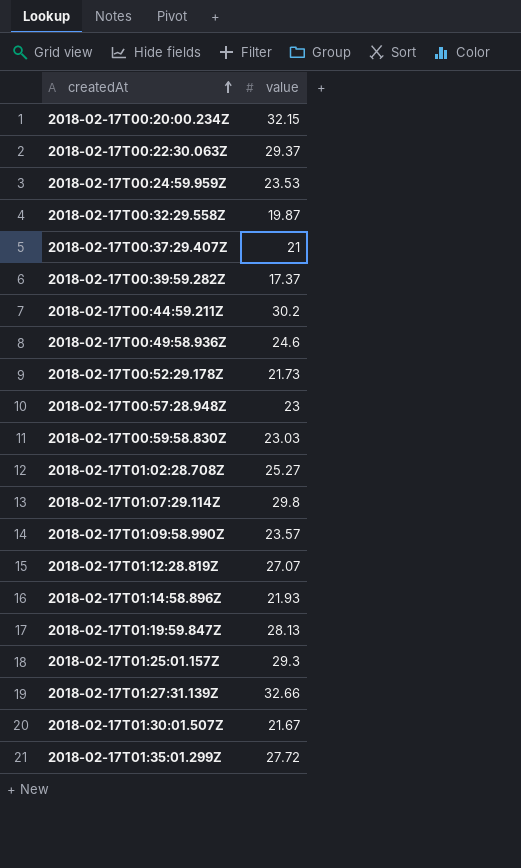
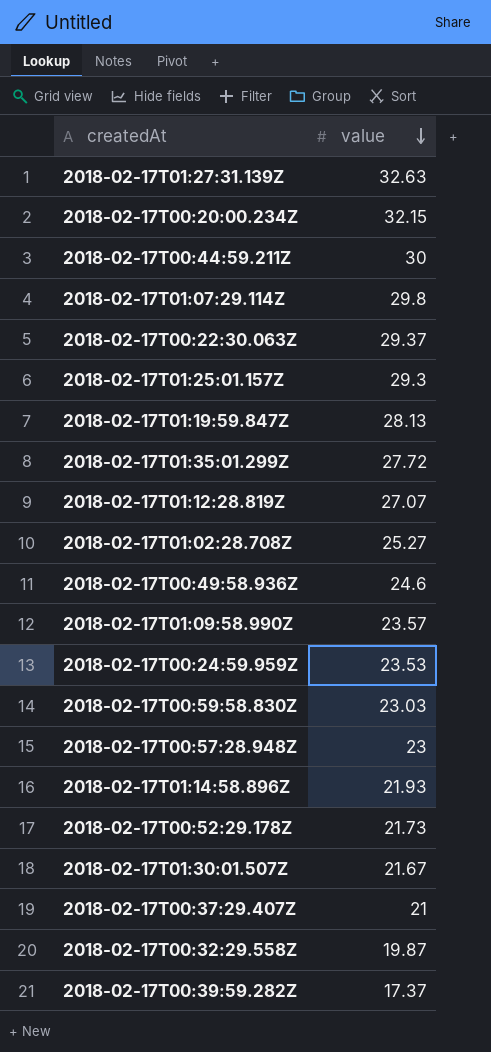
row order: createdAt ascending -> value descending
2018-02-17T01:27:31.139Z | value: 32.66 -> 32.63
2018-02-17T00:44:59.211Z | value: 30.2 -> 30

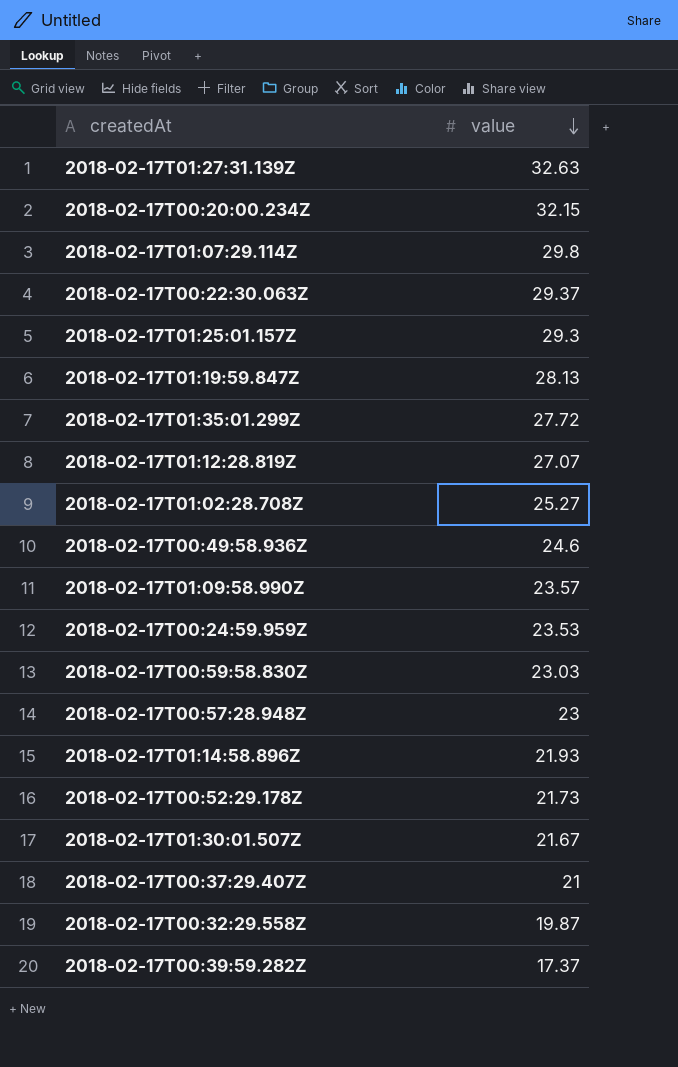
row 2018-02-17T00:44:59.211Z: 30 -> none

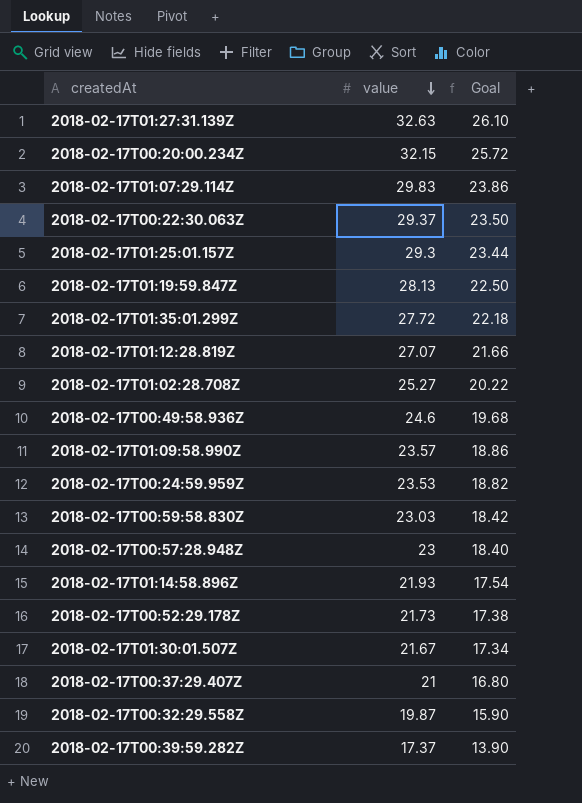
column Goal | formula: none -> [value] * 0.8
2018-02-17T01:07:29.114Z | value: 29.8 -> 29.83

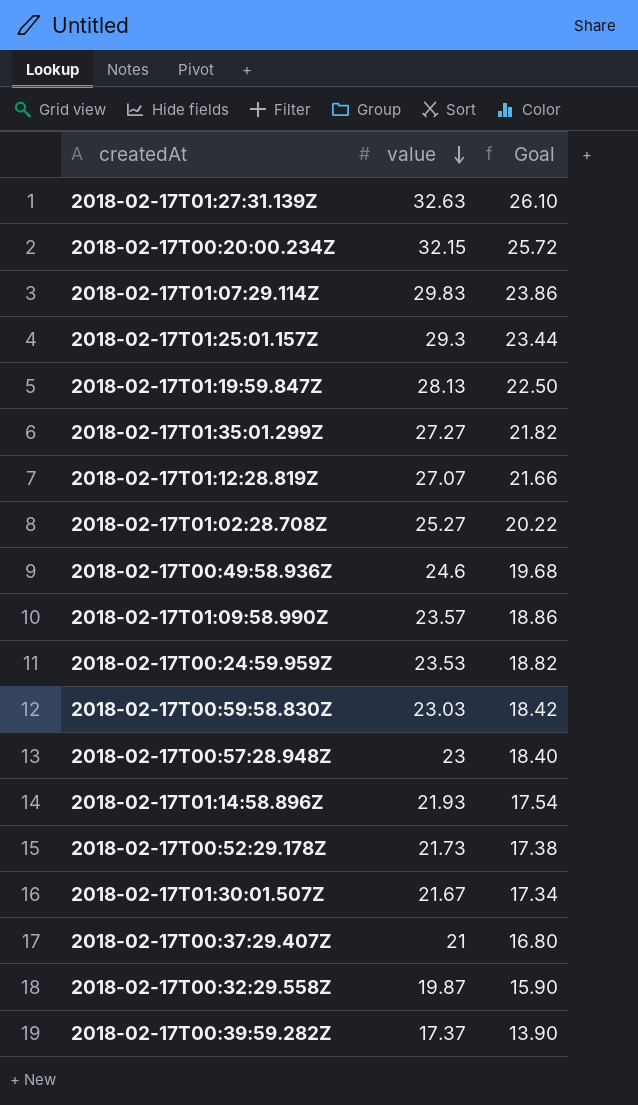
row 2018-02-17T00:22:30.063Z: 29.37 | 23.50 -> none
2018-02-17T01:35:01.299Z | value: 27.72 -> 27.27
2018-02-17T01:35:01.299Z | Goal: 22.18 -> 21.82

